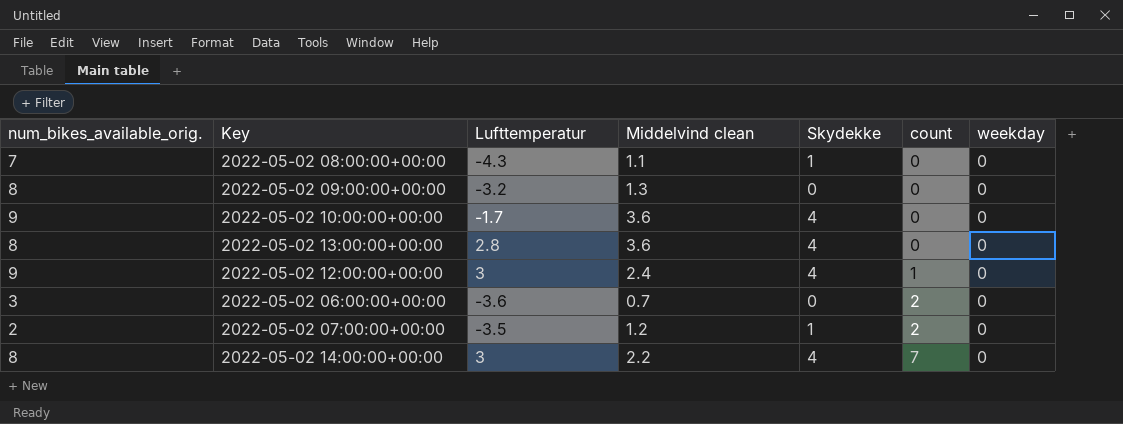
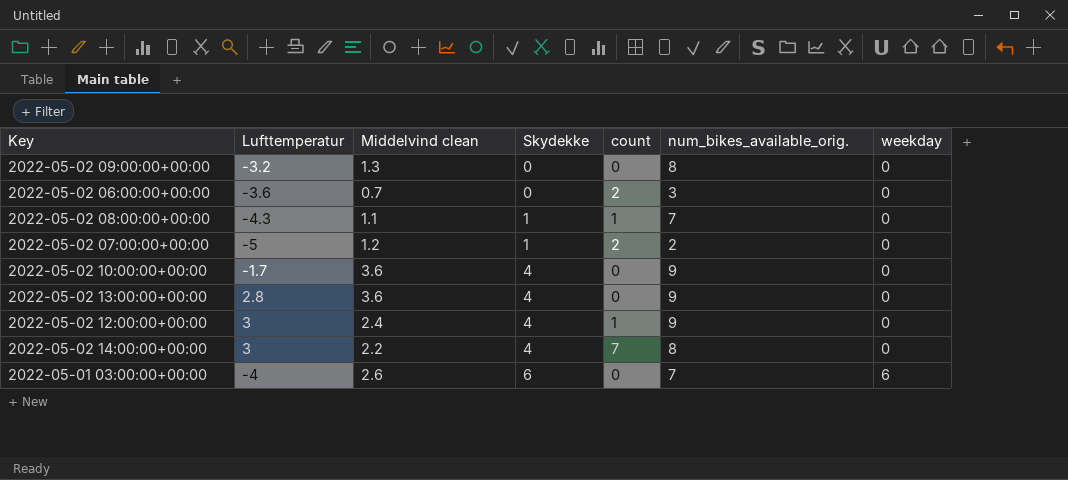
row order: count ascending -> Skydekke ascending
column num_bikes_available_orig. | position: 1 -> 6
2022-05-02 08:00:00+00:00 | count: 0 -> 1
2022-05-02 07:00:00+00:00 | Lufttemperatur: -3.5 -> -5
2022-05-02 13:00:00+00:00 | num_bikes_available_orig.: 8 -> 9
row 2022-05-01 03:00:00+00:00: none -> -4 | 2.6 | 6 | 0 | 7 | 6

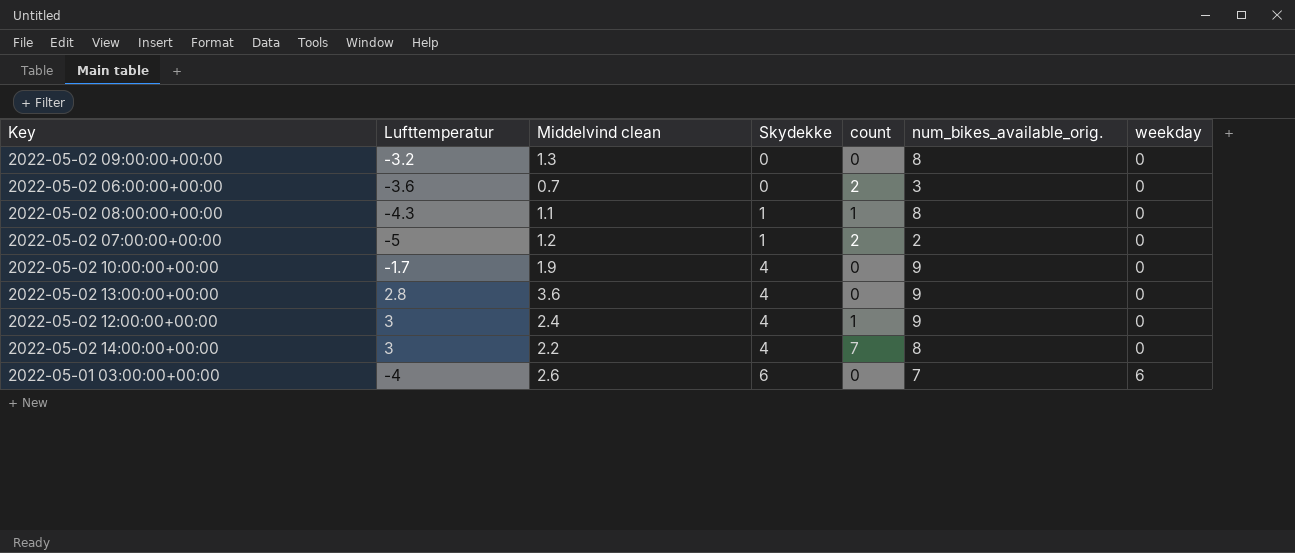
2022-05-02 08:00:00+00:00 | num_bikes_available_orig.: 7 -> 8
2022-05-02 10:00:00+00:00 | Middelvind clean: 3.6 -> 1.9

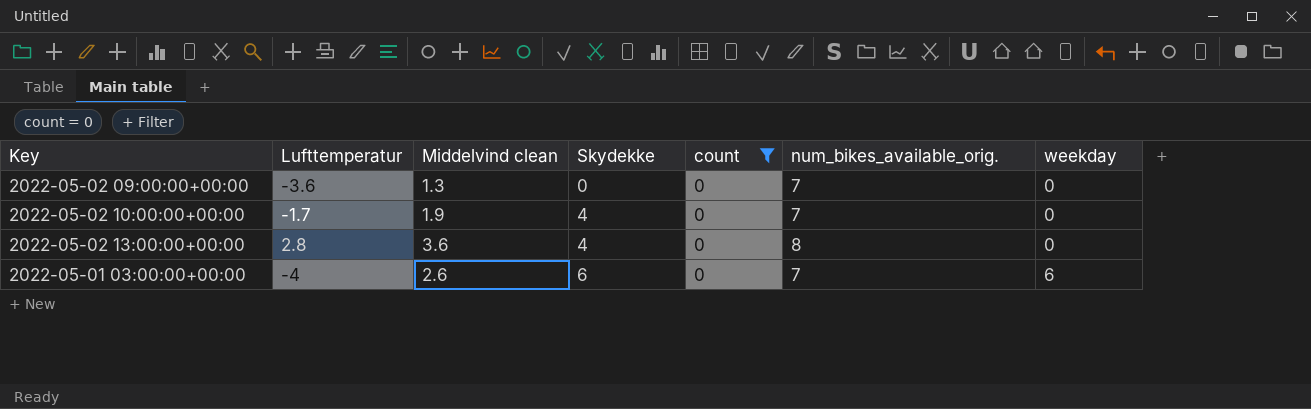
filter: none -> count = 0
2022-05-02 09:00:00+00:00 | Lufttemperatur: -3.2 -> -3.6
2022-05-02 09:00:00+00:00 | num_bikes_available_orig.: 8 -> 7
2022-05-02 10:00:00+00:00 | num_bikes_available_orig.: 9 -> 7
2022-05-02 13:00:00+00:00 | num_bikes_available_orig.: 9 -> 8

